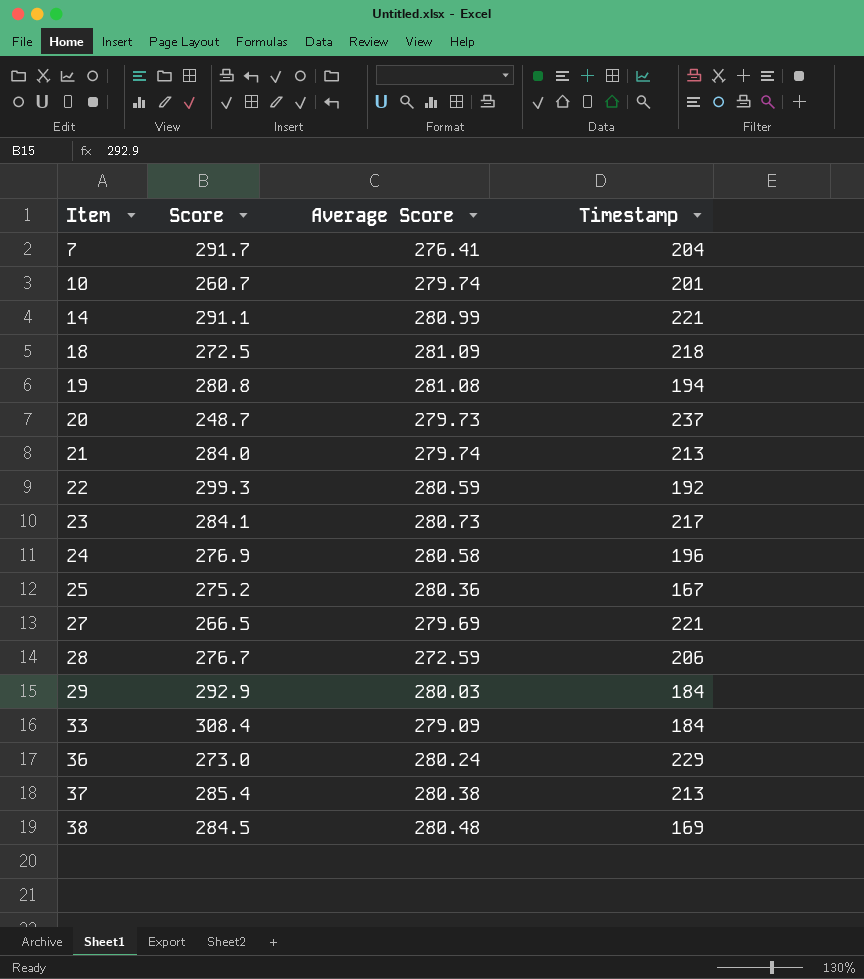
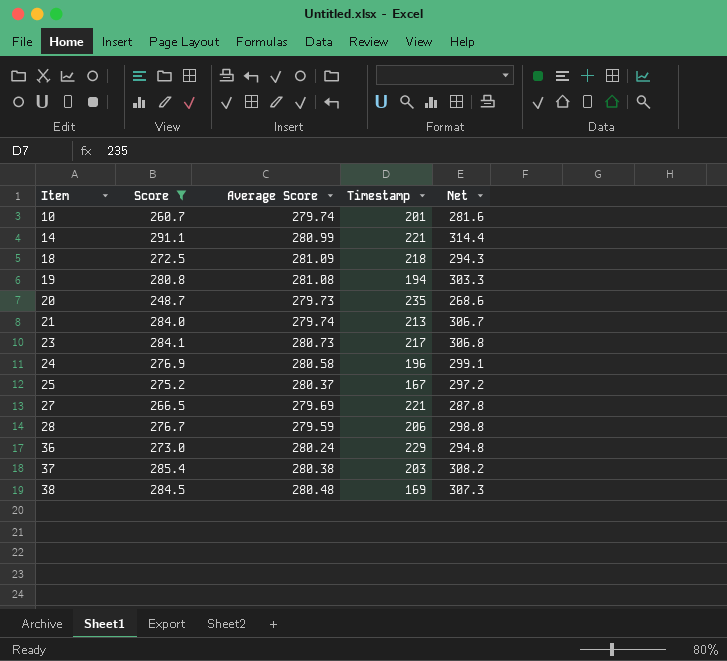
filter: none -> Score <= 291.1
column Net | formula: none -> [Score] * 1.08
20 | Timestamp: 237 -> 235
25 | Average Score: 280.36 -> 280.37
28 | Average Score: 272.59 -> 279.59
37 | Timestamp: 213 -> 203

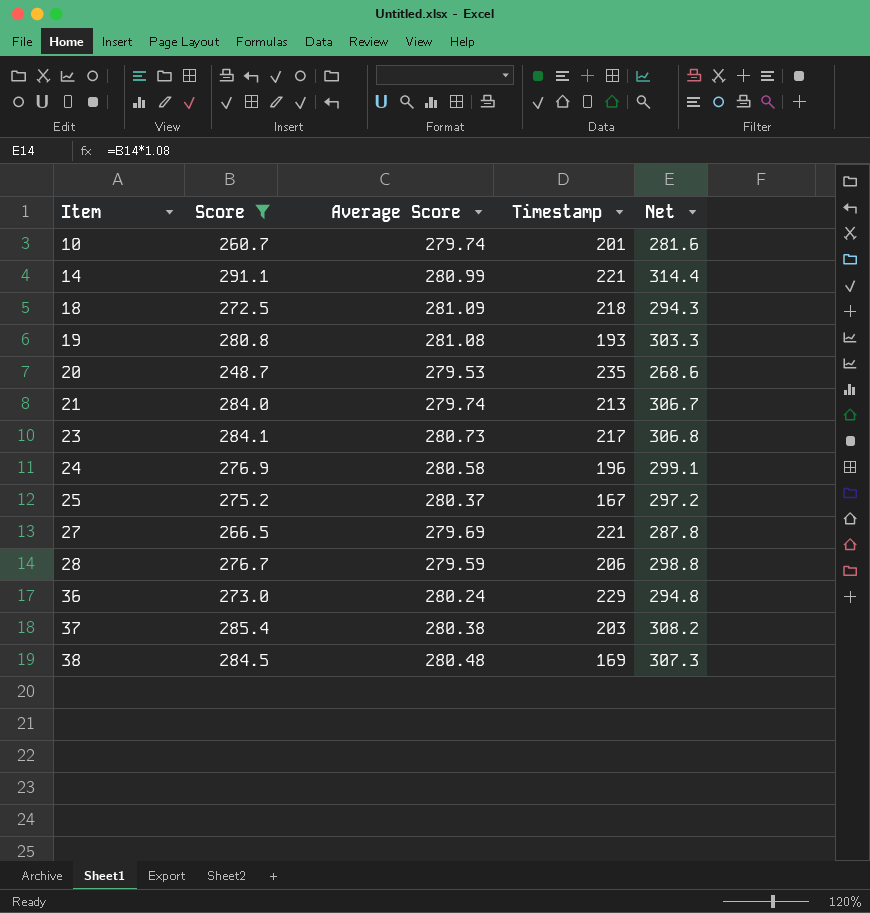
19 | Timestamp: 194 -> 193
20 | Average Score: 279.73 -> 279.53

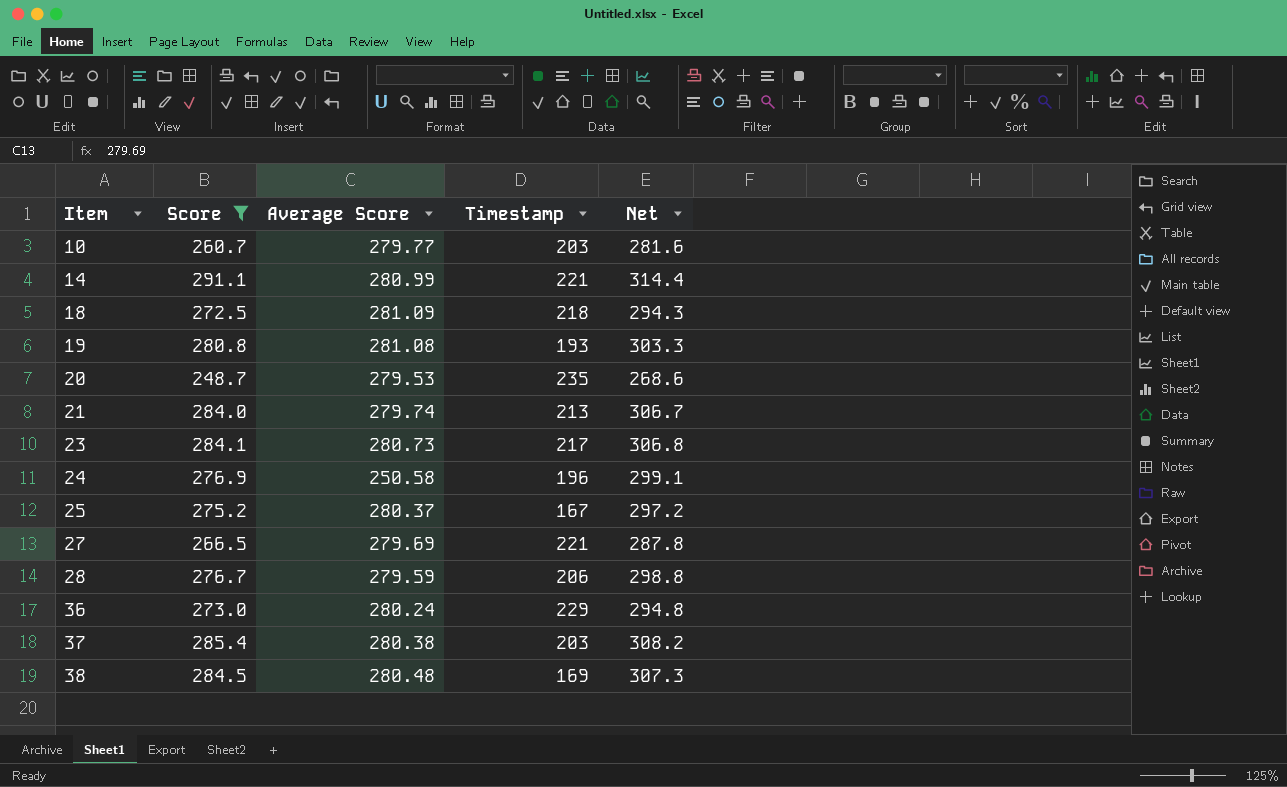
10 | Average Score: 279.74 -> 279.77
10 | Timestamp: 201 -> 203
24 | Average Score: 280.58 -> 250.58

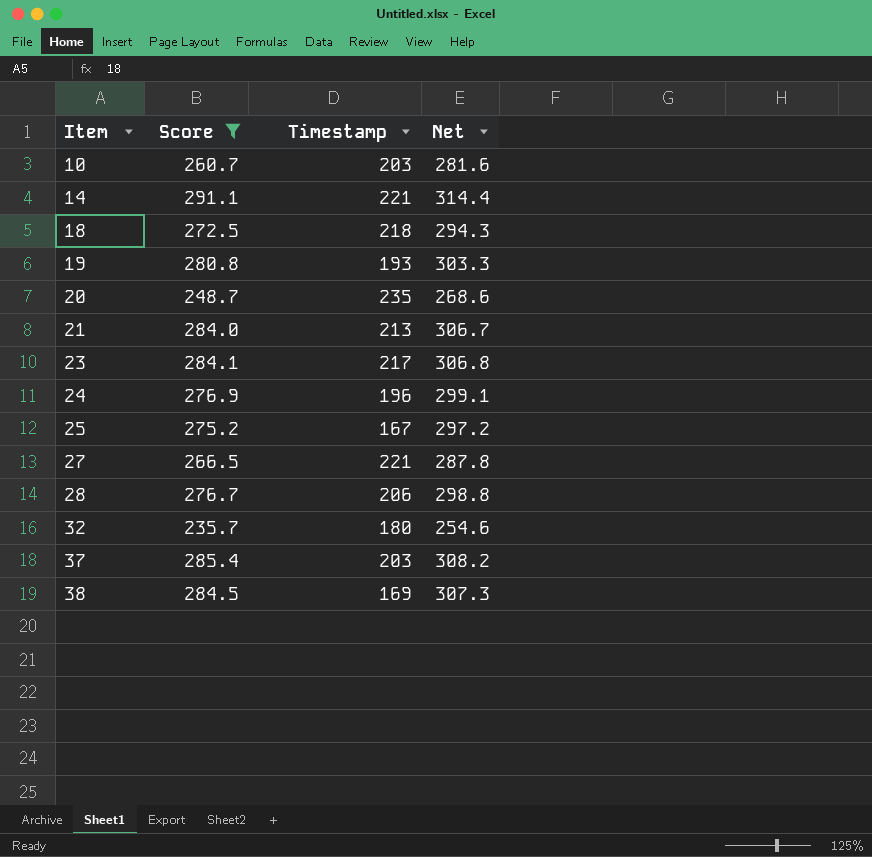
column Average Score | position: 3 -> none
row 36: 273.0 | 280.24 | 229 | 294.8 -> none
row 32: none -> 235.7 | 180 | 254.6

